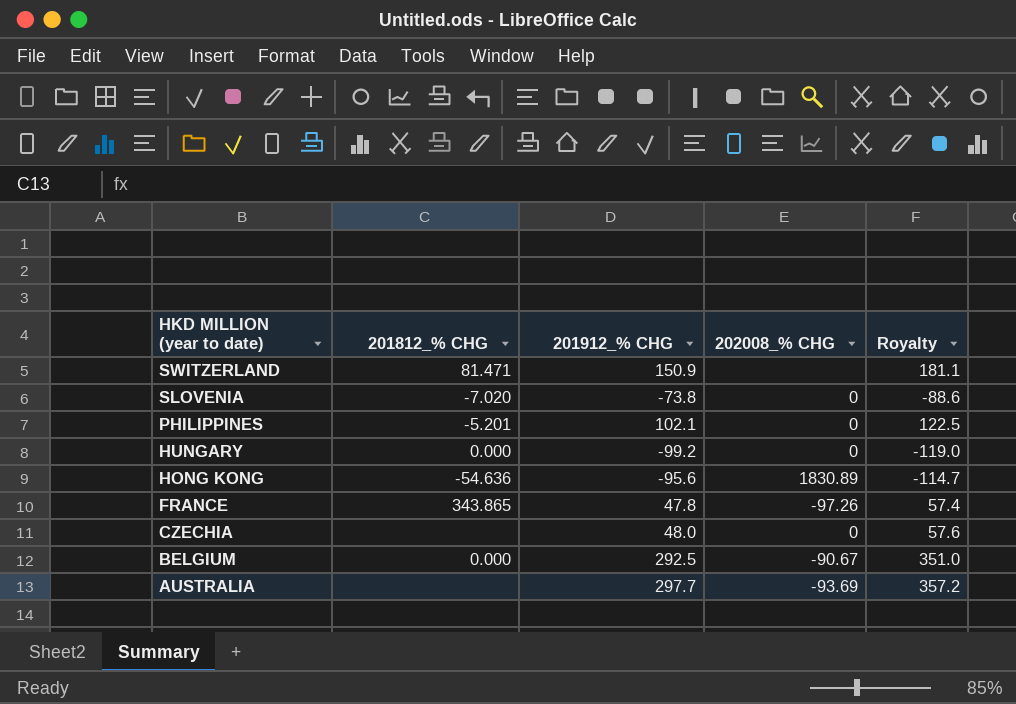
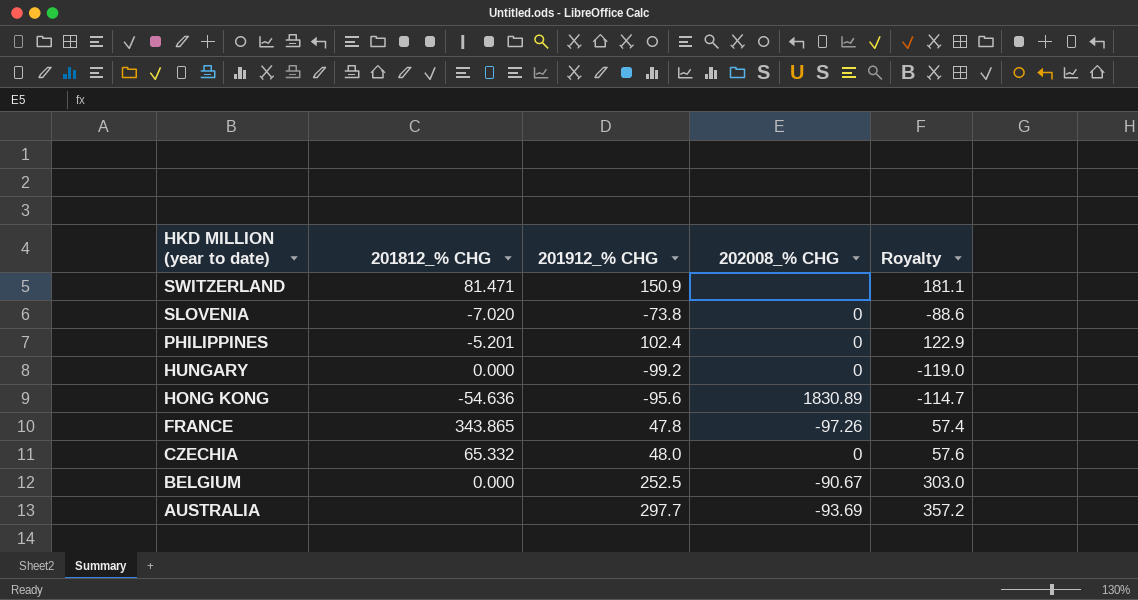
PHILIPPINES | 201912_% CHG: 102.1 -> 102.4
PHILIPPINES | Royalty: 122.5 -> 122.9
CZECHIA | 201812_% CHG: none -> 65.332
BELGIUM | 201912_% CHG: 292.5 -> 252.5
BELGIUM | Royalty: 351.0 -> 303.0

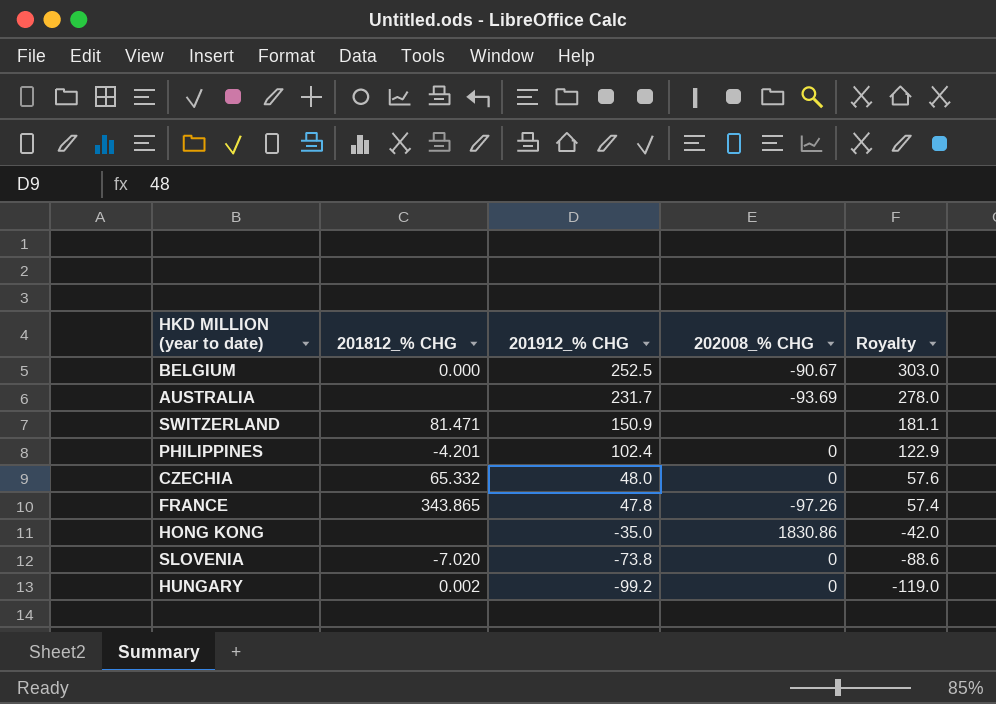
row order: HKD MILLION (year to date) descending -> 201912_% CHG descending
AUSTRALIA | 201912_% CHG: 297.7 -> 231.7
AUSTRALIA | Royalty: 357.2 -> 278.0
PHILIPPINES | 201812_% CHG: -5.201 -> -4.201
HONG KONG | 201812_% CHG: -54.636 -> none
HONG KONG | 201912_% CHG: -95.6 -> -35.0
HONG KONG | 202008_% CHG: 1830.89 -> 1830.86
HONG KONG | Royalty: -114.7 -> -42.0
HUNGARY | 201812_% CHG: 0.000 -> 0.002

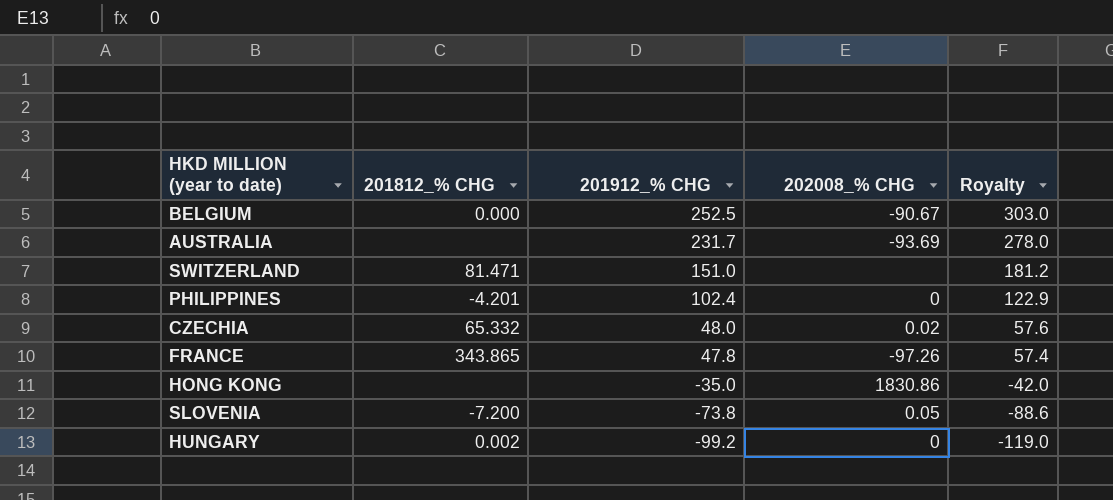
SWITZERLAND | 201912_% CHG: 150.9 -> 151.0
SWITZERLAND | Royalty: 181.1 -> 181.2
CZECHIA | 202008_% CHG: 0 -> 0.02
SLOVENIA | 201812_% CHG: -7.020 -> -7.200
SLOVENIA | 202008_% CHG: 0 -> 0.05

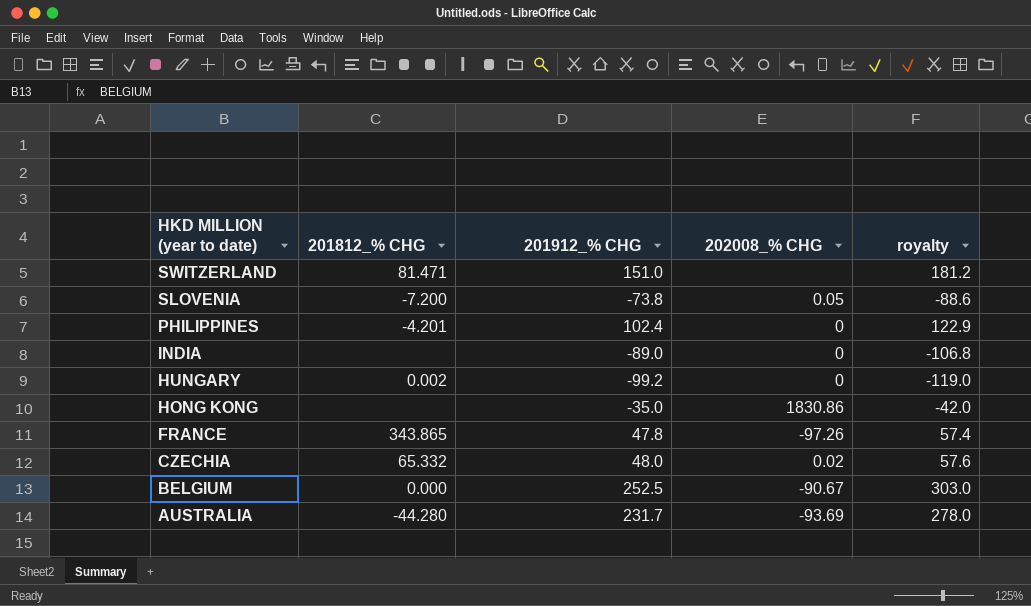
row order: 201912_% CHG descending -> HKD MILLION (year to date) descending
column name: Royalty -> royalty
row INDIA: none -> none | -89.0 | 0 | -106.8
AUSTRALIA | 201812_% CHG: none -> -44.280

